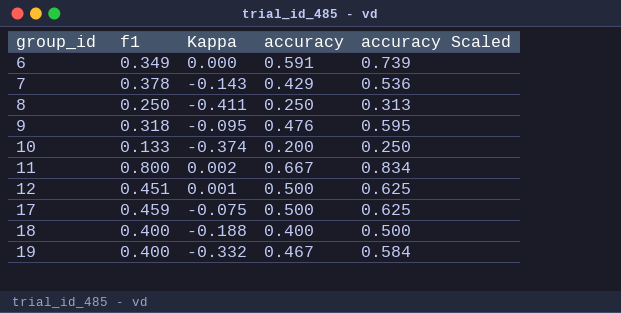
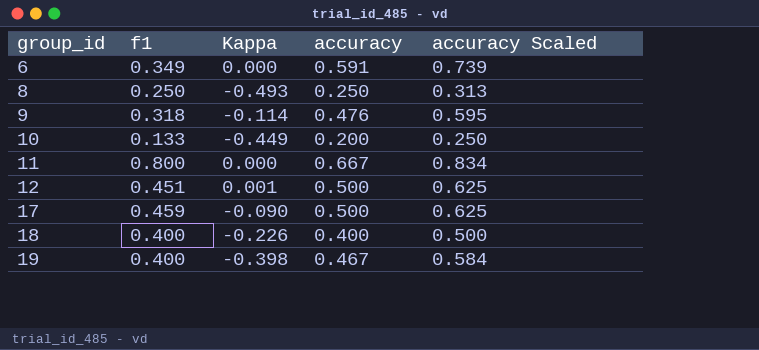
row 7: 0.378 | -0.143 | 0.429 | 0.536 -> none
8 | Kappa: -0.411 -> -0.493
9 | Kappa: -0.095 -> -0.114
10 | Kappa: -0.374 -> -0.449
11 | Kappa: 0.002 -> 0.000
17 | Kappa: -0.075 -> -0.090
18 | Kappa: -0.188 -> -0.226
19 | Kappa: -0.332 -> -0.398

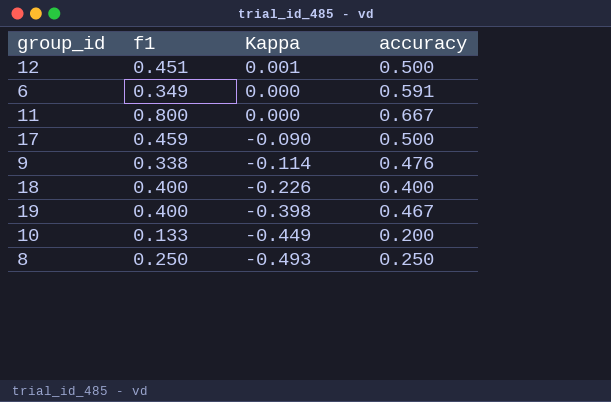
row order: group_id ascending -> Kappa descending
column accuracy Scaled | formula: [accuracy] * 1.25 -> none
9 | f1: 0.318 -> 0.338

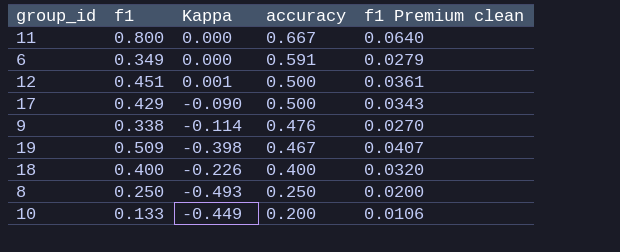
row order: Kappa descending -> accuracy descending
column f1 Premium clean | formula: none -> [f1] * 0.08
17 | f1: 0.459 -> 0.429
19 | f1: 0.400 -> 0.509

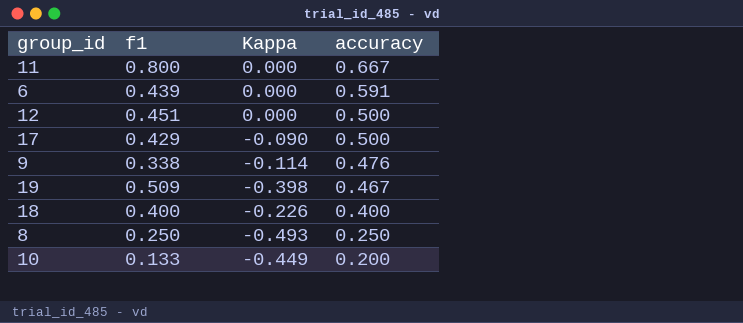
column f1 Premium clean | formula: [f1] * 0.08 -> none
6 | f1: 0.349 -> 0.439
12 | Kappa: 0.001 -> 0.000

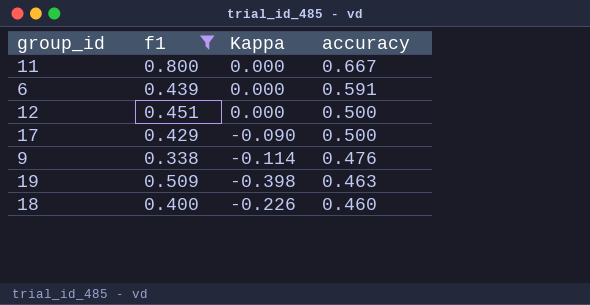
filter: none -> f1 >= 0.338
19 | accuracy: 0.467 -> 0.463
18 | accuracy: 0.400 -> 0.460

